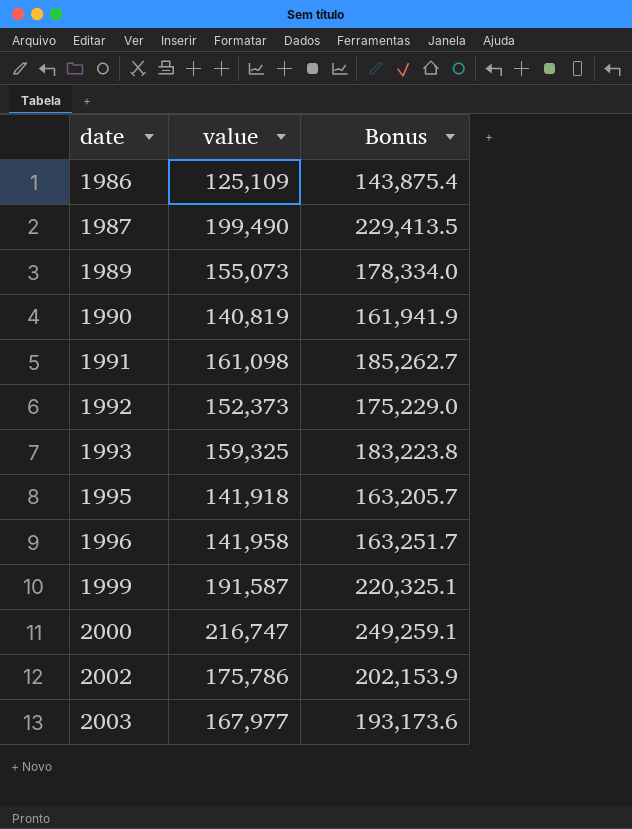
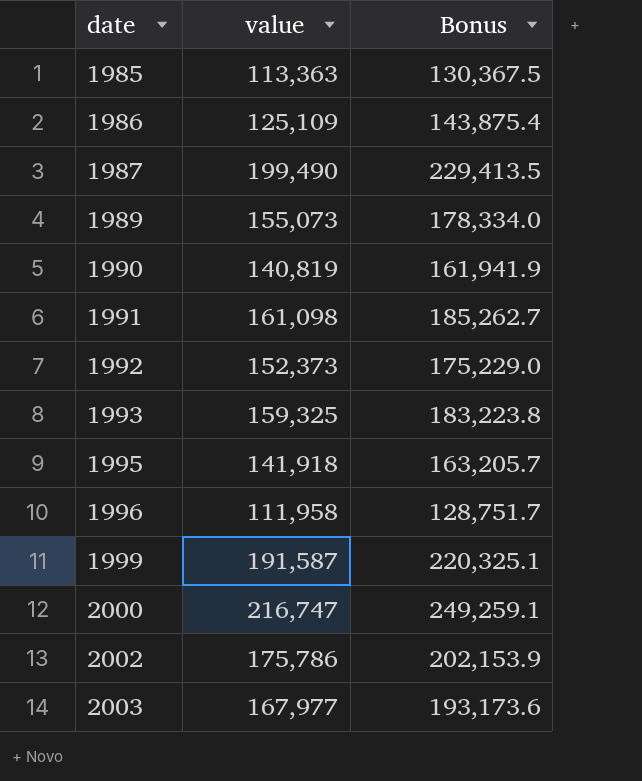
row 1985: none -> 113,363 | 130,367.5
1996 | value: 141,958 -> 111,958
1996 | Bonus: 163,251.7 -> 128,751.7

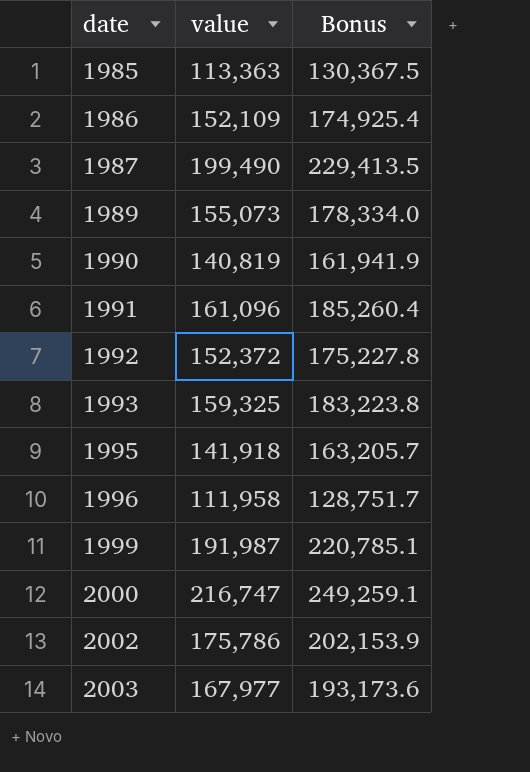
1986 | value: 125,109 -> 152,109
1986 | Bonus: 143,875.4 -> 174,925.4
1991 | value: 161,098 -> 161,096
1991 | Bonus: 185,262.7 -> 185,260.4
1992 | value: 152,373 -> 152,372
1992 | Bonus: 175,229.0 -> 175,227.8
1999 | value: 191,587 -> 191,987
1999 | Bonus: 220,325.1 -> 220,785.1

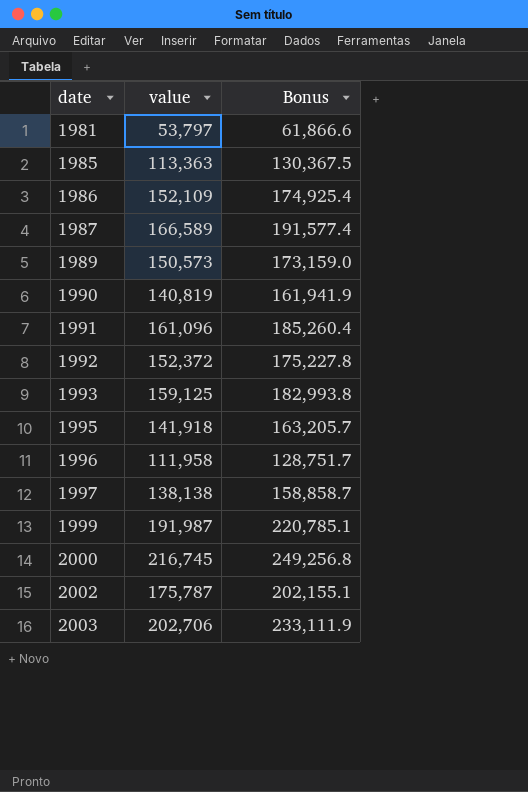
row 1981: none -> 53,797 | 61,866.6
1987 | value: 199,490 -> 166,589
1987 | Bonus: 229,413.5 -> 191,577.4
1989 | value: 155,073 -> 150,573
1989 | Bonus: 178,334.0 -> 173,159.0
1993 | value: 159,325 -> 159,125
1993 | Bonus: 183,223.8 -> 182,993.8
row 1997: none -> 138,138 | 158,858.7
2000 | value: 216,747 -> 216,745
2000 | Bonus: 249,259.1 -> 249,256.8
2002 | value: 175,786 -> 175,787
2002 | Bonus: 202,153.9 -> 202,155.1
2003 | value: 167,977 -> 202,706
2003 | Bonus: 193,173.6 -> 233,111.9

